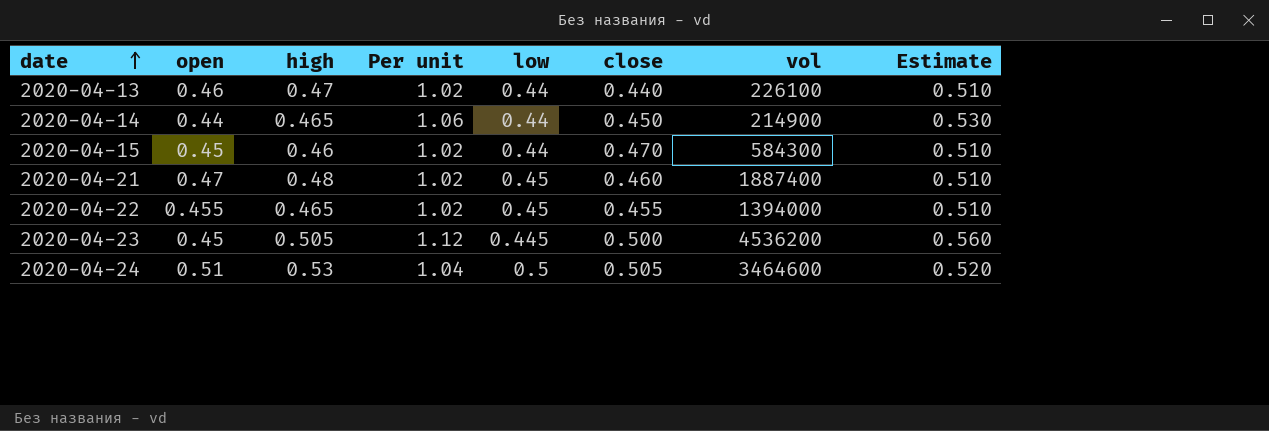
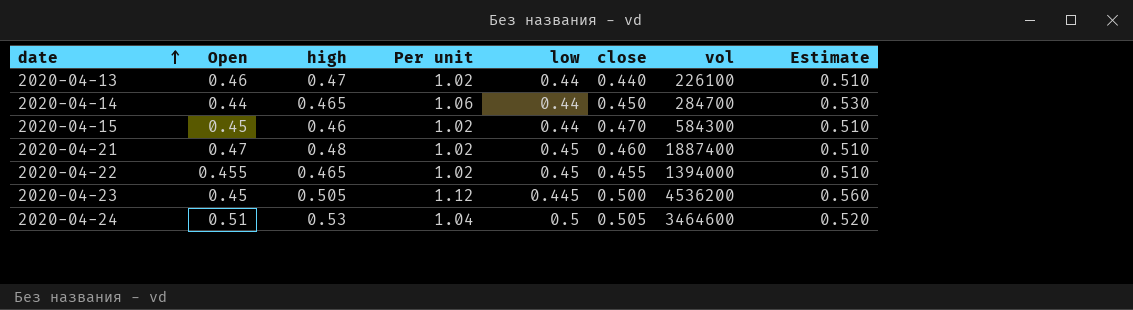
column name: open -> Open
2020-04-14 | vol: 214900 -> 284700

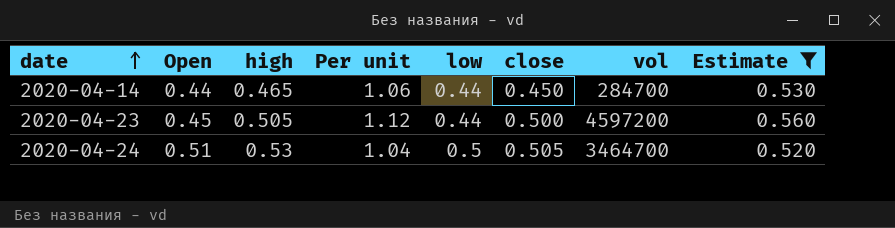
filter: none -> Estimate != 0.510
2020-04-23 | low: 0.445 -> 0.44
2020-04-23 | vol: 4536200 -> 4597200
2020-04-24 | vol: 3464600 -> 3464700

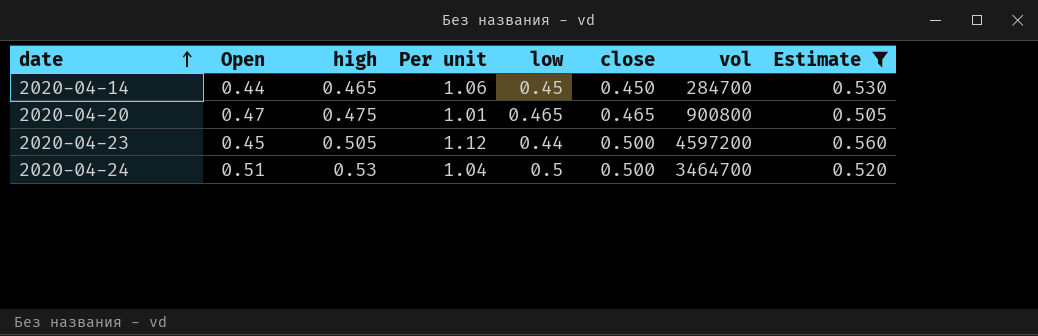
2020-04-14 | low: 0.44 -> 0.45
row 2020-04-20: none -> 0.47 | 0.475 | 1.01 | 0.465 | 0.465 | 900800 | 0.505
2020-04-24 | close: 0.505 -> 0.500

